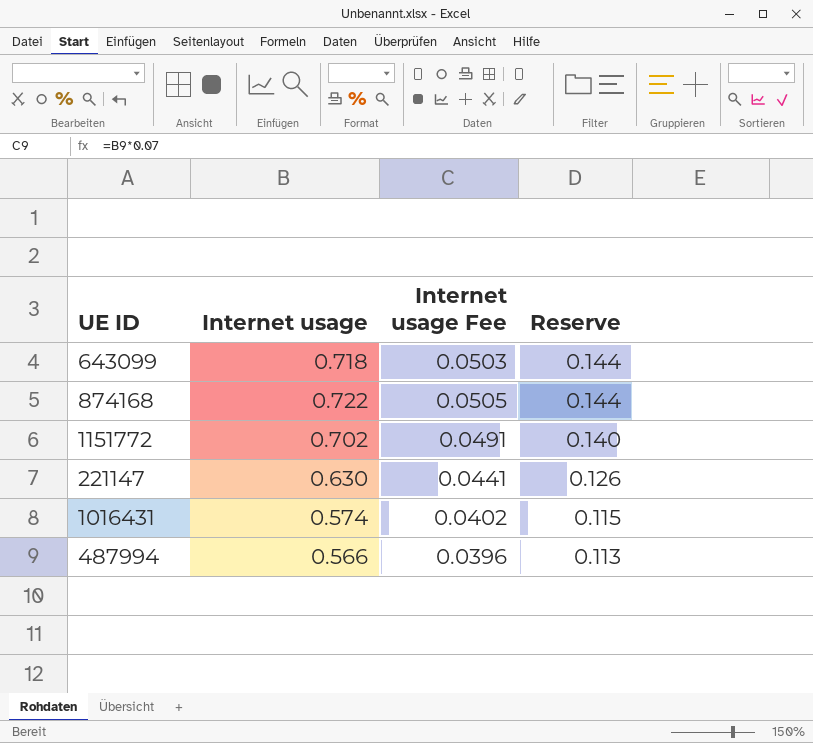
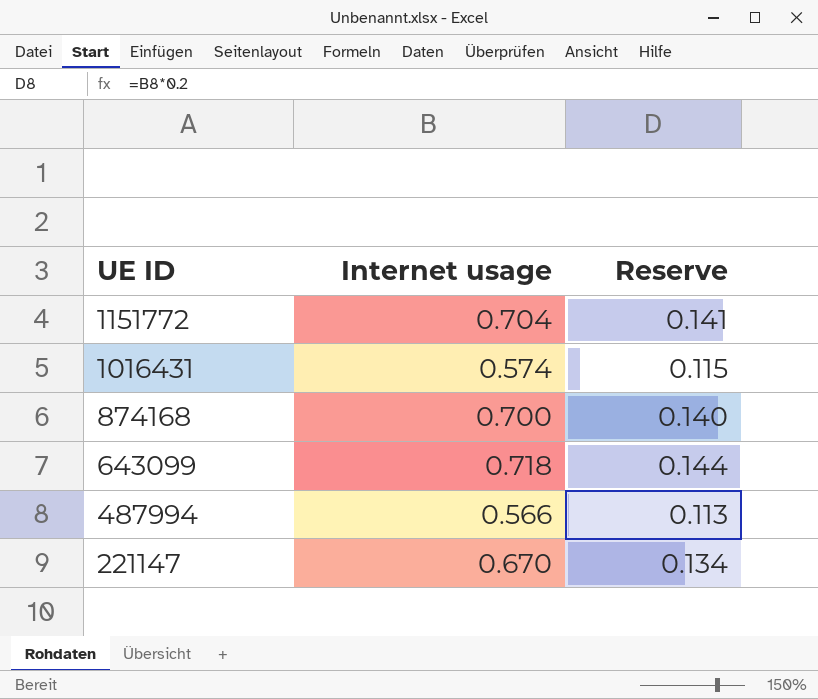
row order: Reserve descending -> UE ID descending
column Internet usage Fee | formula: [Internet usage] * 0.07 -> none
1151772 | Internet usage: 0.702 -> 0.704
1151772 | Reserve: 0.140 -> 0.141
874168 | Internet usage: 0.722 -> 0.700
874168 | Reserve: 0.144 -> 0.140
221147 | Internet usage: 0.630 -> 0.670
221147 | Reserve: 0.126 -> 0.134

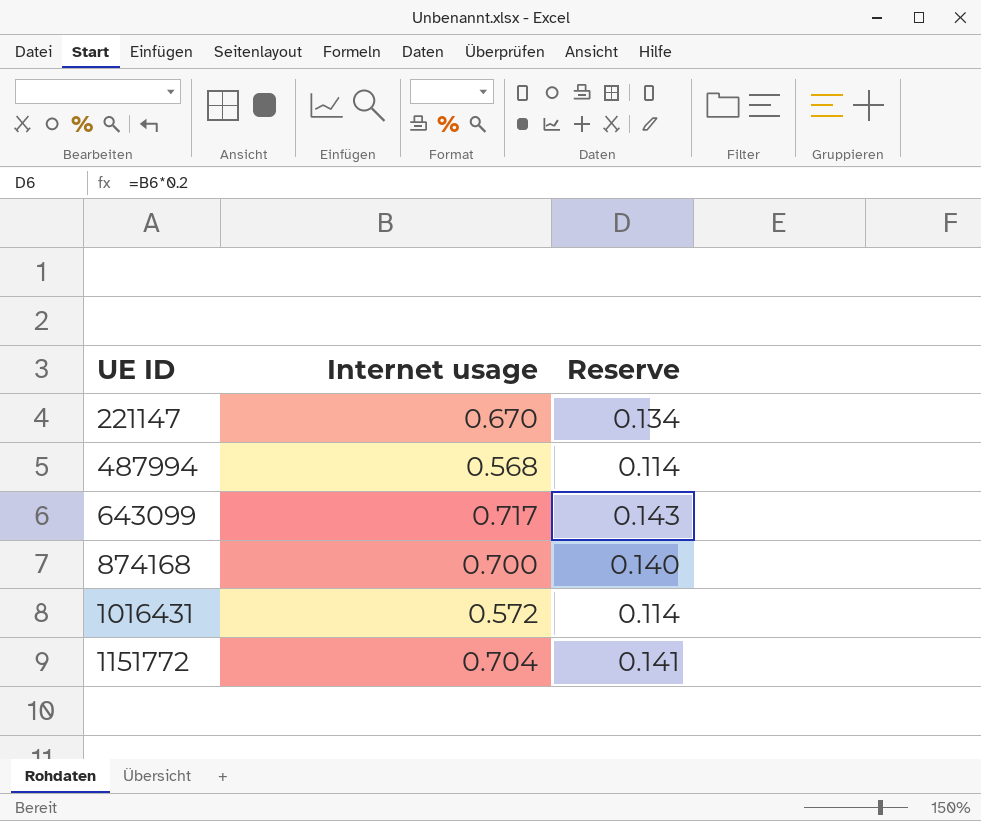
row order: UE ID descending -> UE ID ascending
487994 | Internet usage: 0.566 -> 0.568
487994 | Reserve: 0.113 -> 0.114
643099 | Internet usage: 0.718 -> 0.717
643099 | Reserve: 0.144 -> 0.143
1016431 | Internet usage: 0.574 -> 0.572
1016431 | Reserve: 0.115 -> 0.114

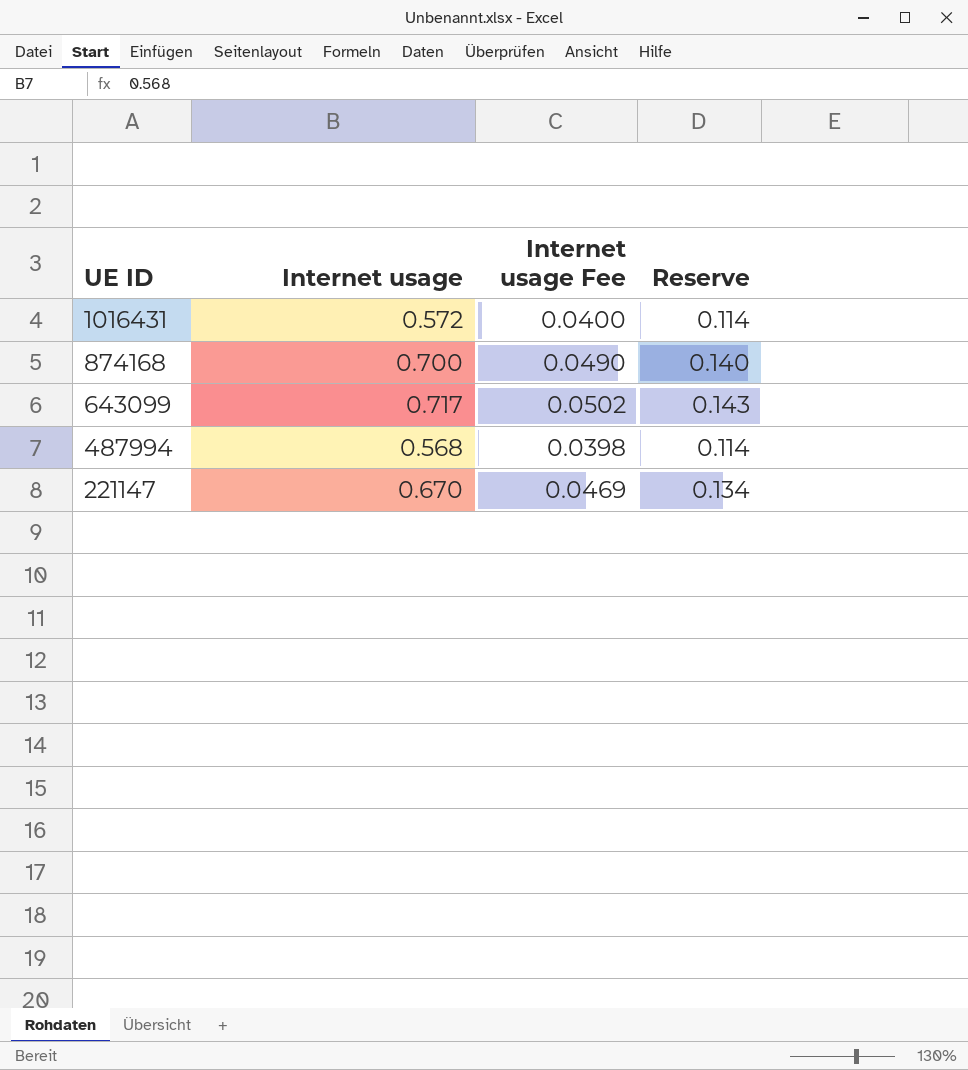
row order: UE ID ascending -> UE ID descending
column Internet usage Fee | formula: none -> [Internet usage] * 0.07
row 1151772: 0.704 | 0.141 -> none

